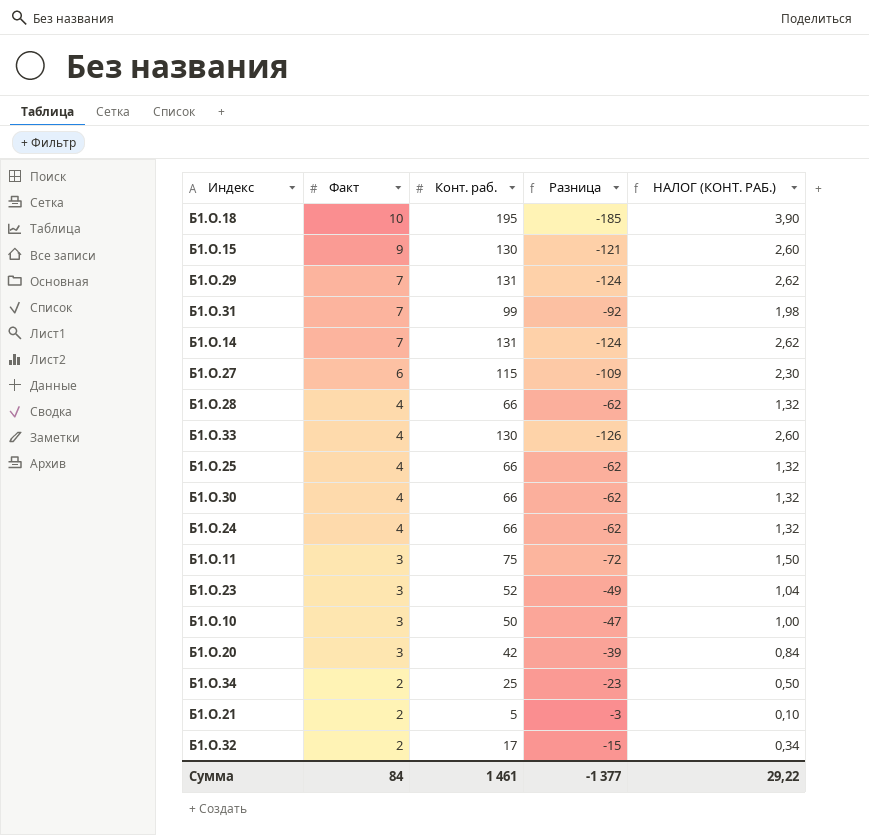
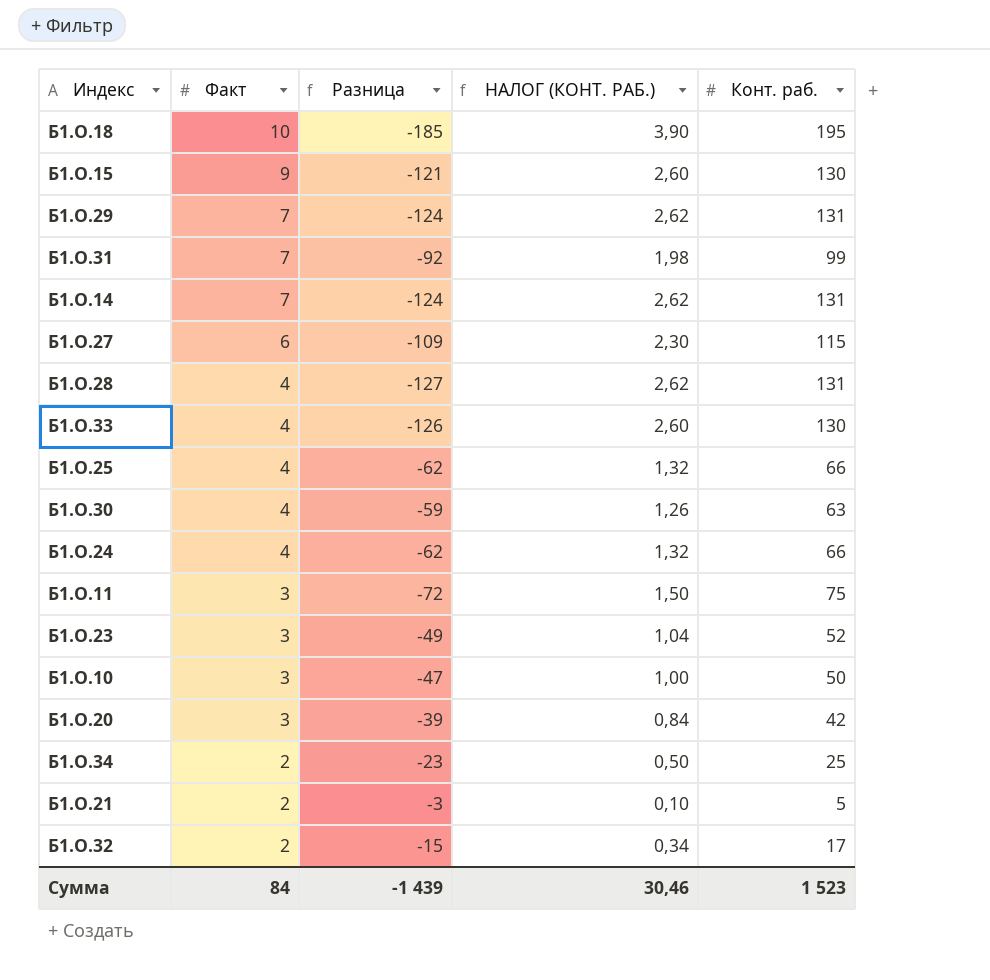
column Конт. раб. | position: 3 -> 5
Б1.О.28 | Разница: -62 -> -127
Б1.О.28 | НАЛОГ (КОНТ. РАБ.): 1,32 -> 2,62
Б1.О.28 | Конт. раб.: 66 -> 131
Б1.О.30 | Разница: -62 -> -59
Б1.О.30 | НАЛОГ (КОНТ. РАБ.): 1,32 -> 1,26
Б1.О.30 | Конт. раб.: 66 -> 63
Сумма | Разница: -1 377 -> -1 439
Сумма | НАЛОГ (КОНТ. РАБ.): 29,22 -> 30,46
Сумма | Конт. раб.: 1 461 -> 1 523

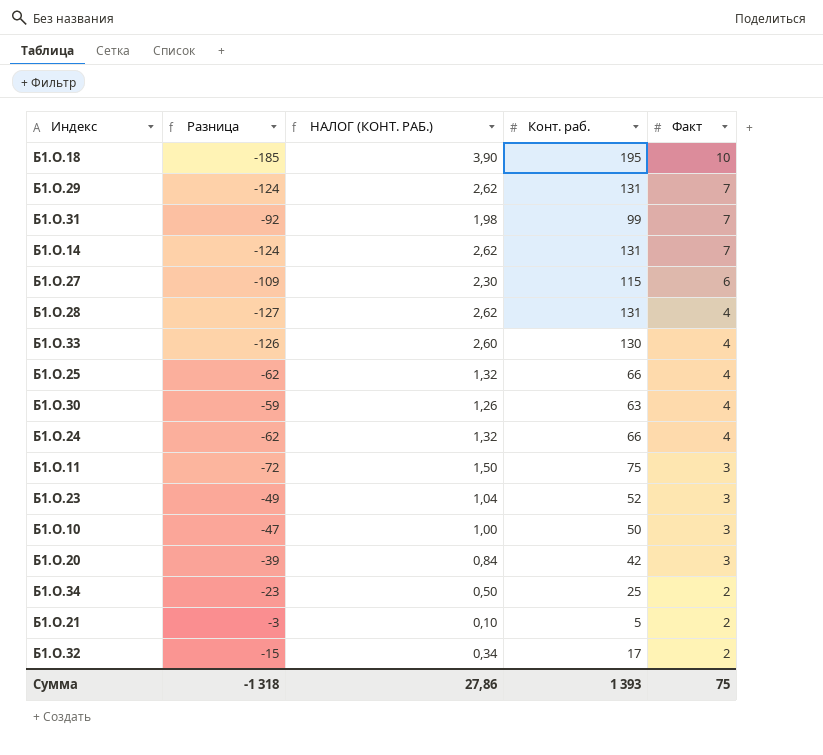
column Факт | position: 2 -> 5
row Б1.О.15: 9 | -121 | 2,60 | 130 -> none
Сумма | Разница: -1 439 -> -1 318
Сумма | НАЛОГ (КОНТ. РАБ.): 30,46 -> 27,86
Сумма | Конт. раб.: 1 523 -> 1 393
Сумма | Факт: 84 -> 75

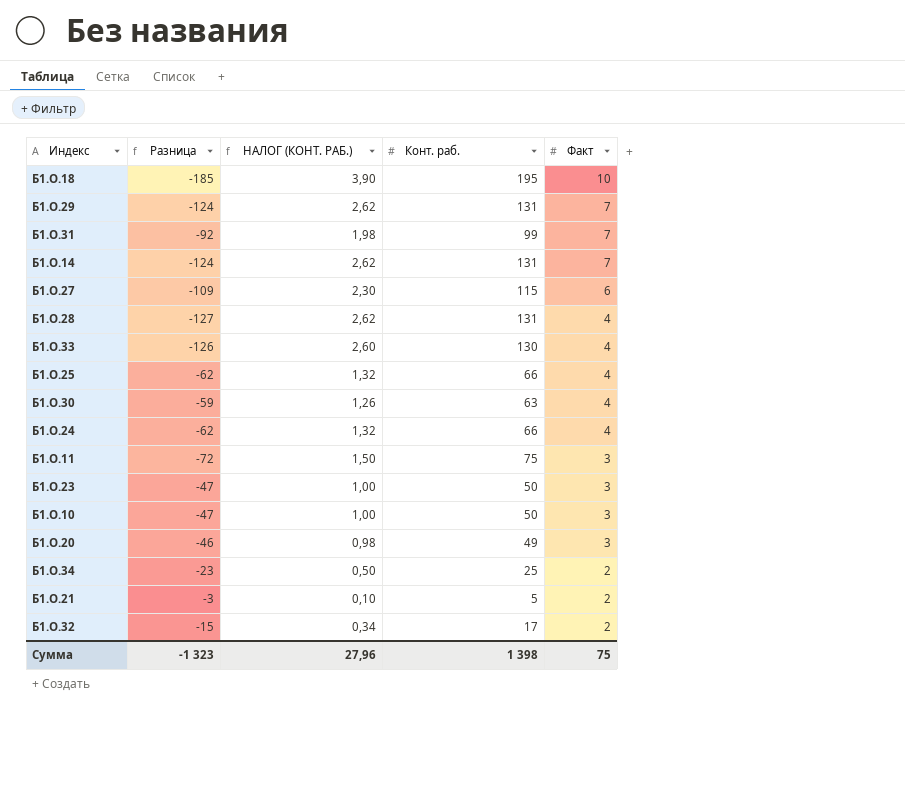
Б1.О.23 | Разница: -49 -> -47
Б1.О.23 | НАЛОГ (КОНТ. РАБ.): 1,04 -> 1,00
Б1.О.23 | Конт. раб.: 52 -> 50
Б1.О.20 | Разница: -39 -> -46
Б1.О.20 | НАЛОГ (КОНТ. РАБ.): 0,84 -> 0,98
Б1.О.20 | Конт. раб.: 42 -> 49
Сумма | Разница: -1 318 -> -1 323
Сумма | НАЛОГ (КОНТ. РАБ.): 27,86 -> 27,96
Сумма | Конт. раб.: 1 393 -> 1 398

